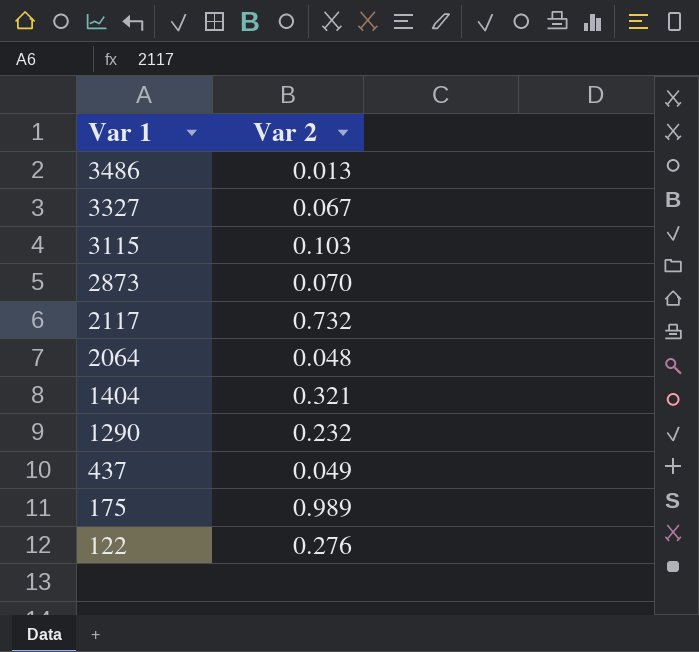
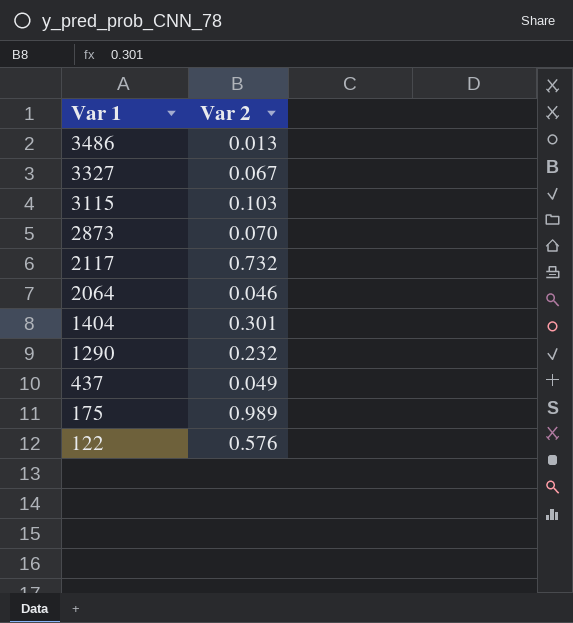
2064 | Var 2: 0.048 -> 0.046
1404 | Var 2: 0.321 -> 0.301
122 | Var 2: 0.276 -> 0.576

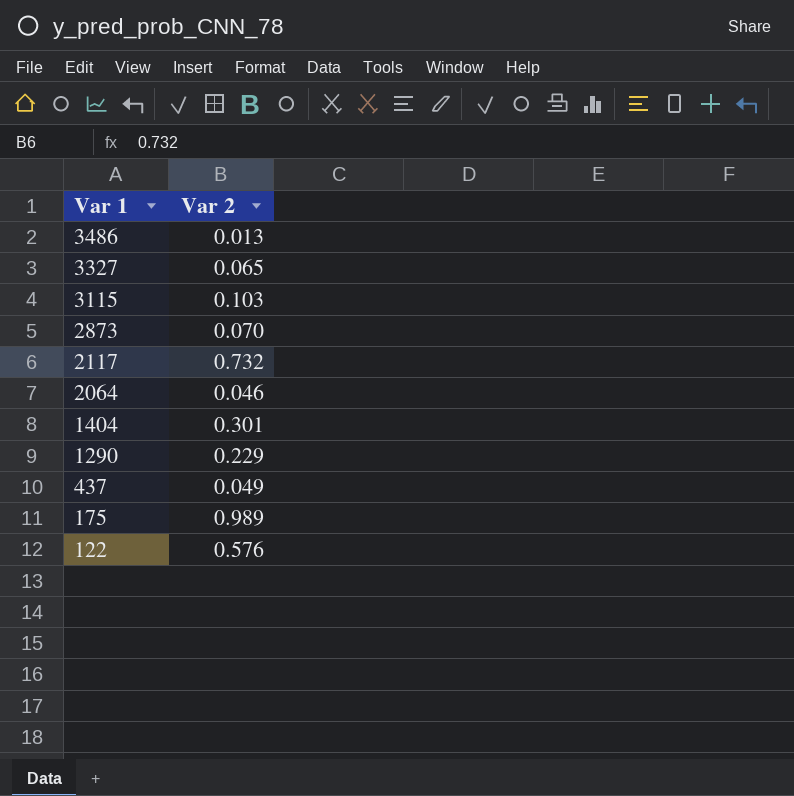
3327 | Var 2: 0.067 -> 0.065
1290 | Var 2: 0.232 -> 0.229

